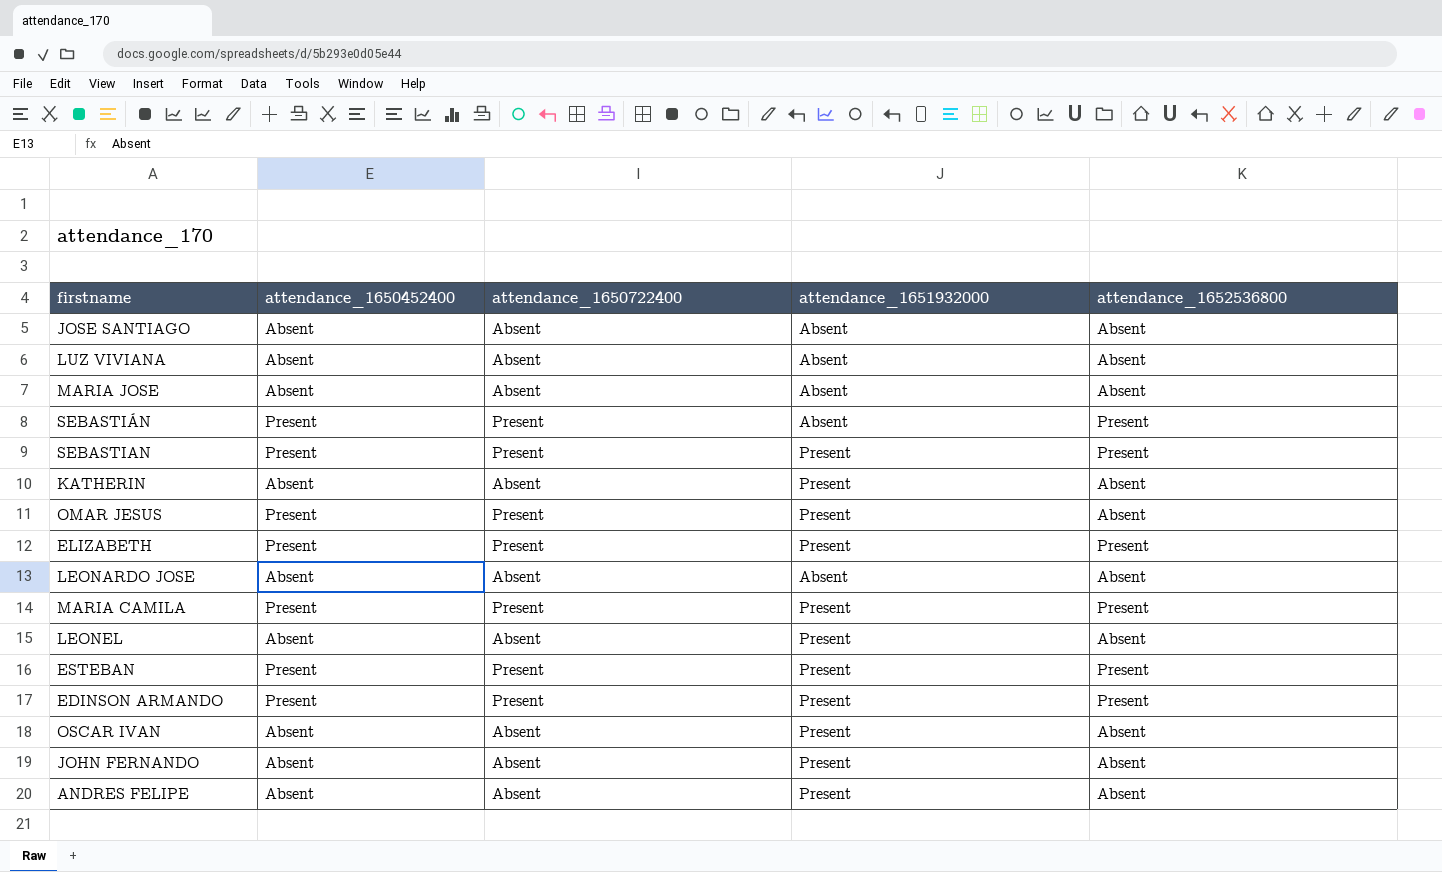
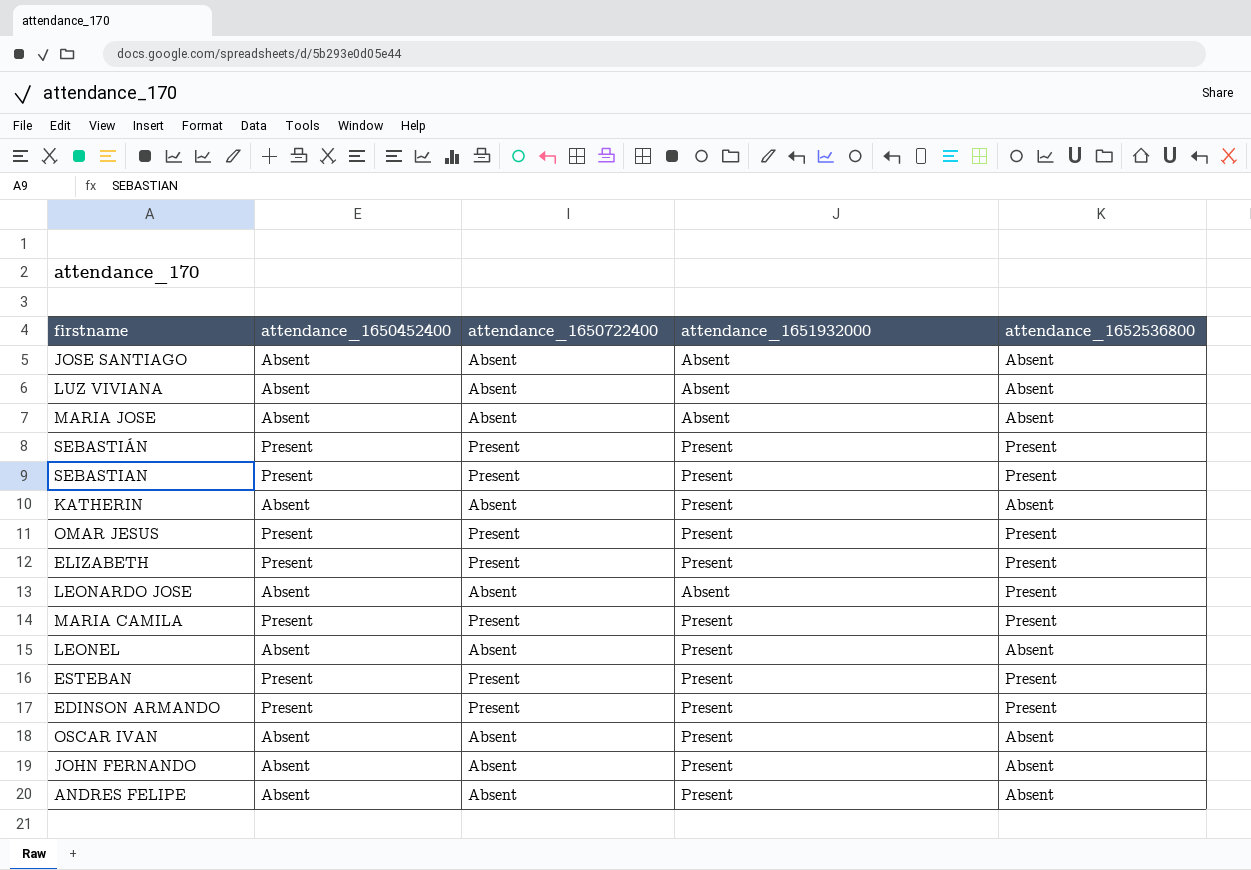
SEBASTIÁN | attendance_1651932000: Absent -> Present
OMAR JESUS | attendance_1652536800: Absent -> Present
LEONARDO JOSE | attendance_1652536800: Absent -> Present

